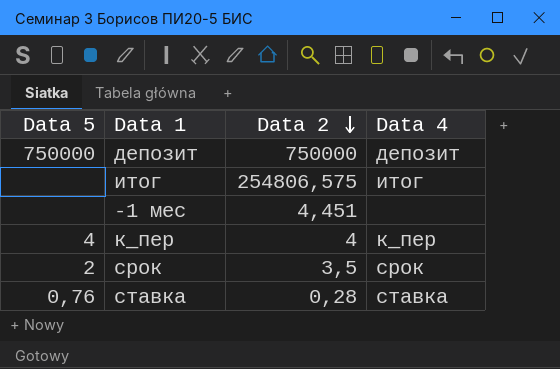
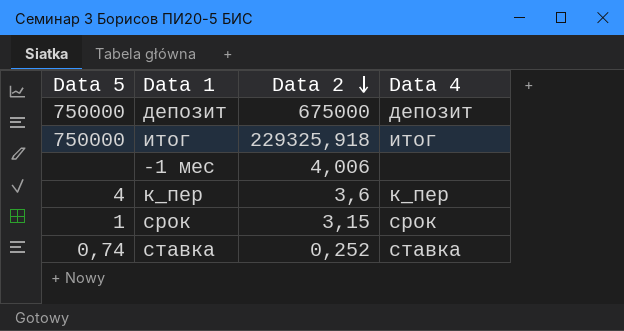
депозит | Data 2: 750000 -> 675000
итог | Data 5: none -> 750000
итог | Data 2: 254806,575 -> 229325,918
-1 мес | Data 2: 4,451 -> 4,006
к_пер | Data 2: 4 -> 3,6
срок | Data 5: 2 -> 1
срок | Data 2: 3,5 -> 3,15
ставка | Data 5: 0,76 -> 0,74
ставка | Data 2: 0,28 -> 0,252

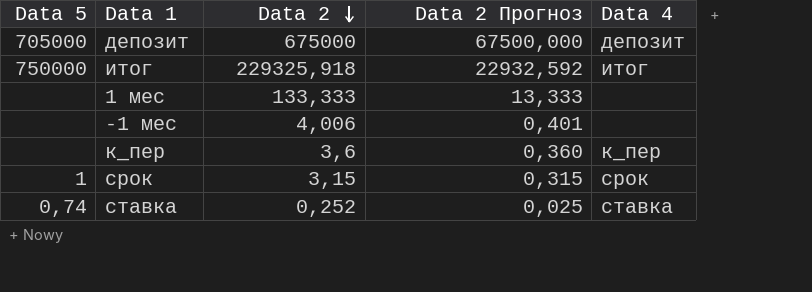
column Data 2 Прогноз | formula: none -> [Data 2] * 0,1
депозит | Data 5: 750000 -> 705000
row 1 мес: none -> none | 133,333 | 13,333 | none
к_пер | Data 5: 4 -> none

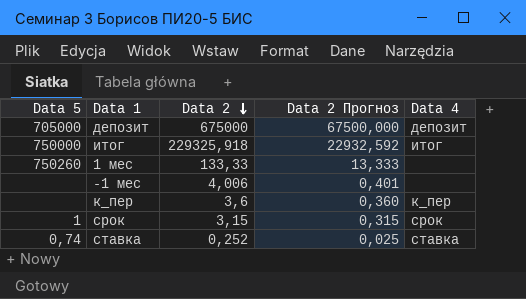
1 мес | Data 5: none -> 750260
1 мес | Data 2: 133,333 -> 133,33

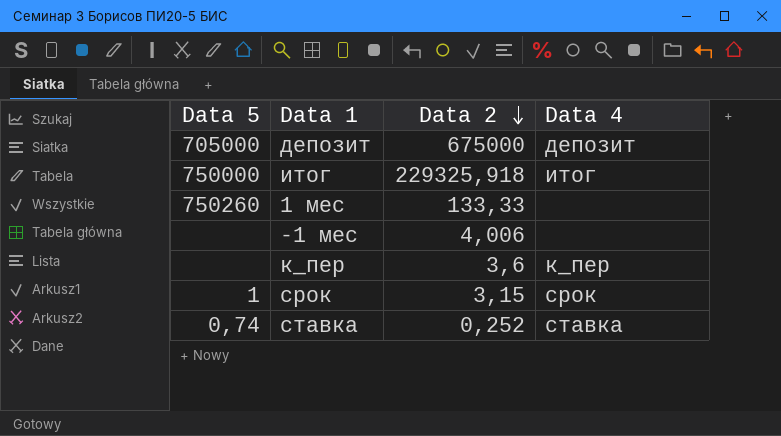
column Data 2 Прогноз | formula: [Data 2] * 0,1 -> none

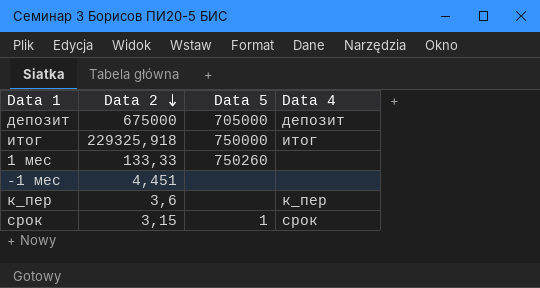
column Data 5 | position: 1 -> 3
row ставка: 0,74 | 0,252 | ставка -> none
-1 мес | Data 2: 4,006 -> 4,451

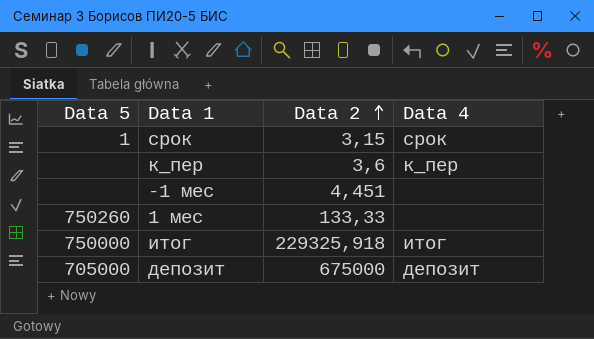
row order: Data 2 descending -> Data 2 ascending
column Data 5 | position: 3 -> 1

